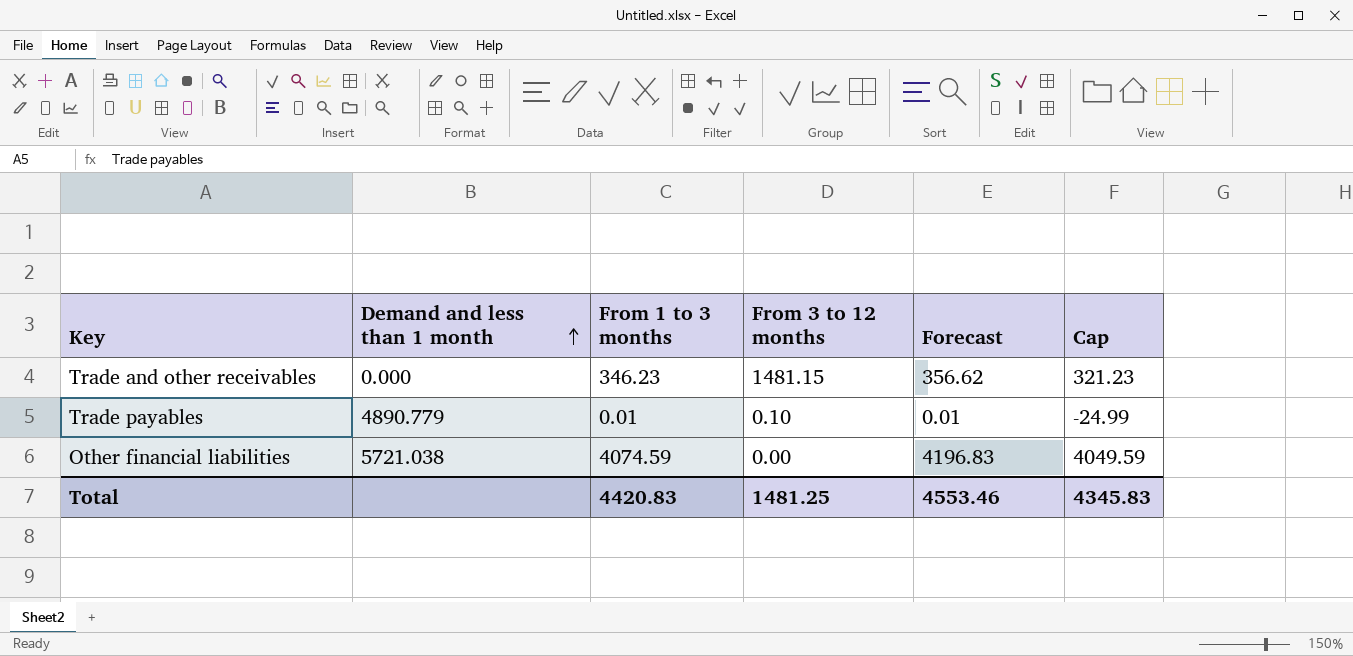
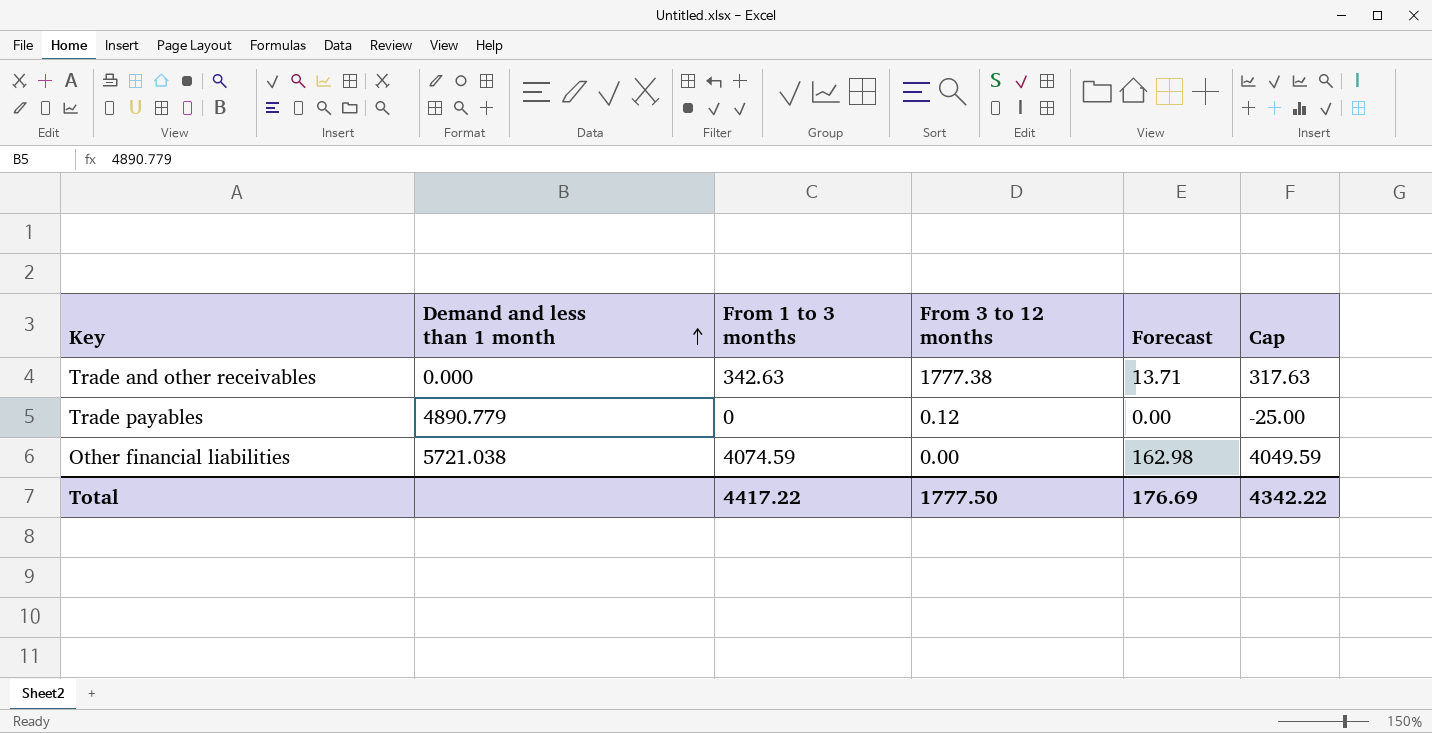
column Forecast | formula: [From 1 to 3 months] * 1.03 -> [From 1 to 3 months] * 0.04
Trade and other receivables | From 1 to 3 months: 346.23 -> 342.63
Trade and other receivables | From 3 to 12 months: 1481.15 -> 1777.38
Trade and other receivables | Cap: 321.23 -> 317.63
Trade payables | From 1 to 3 months: 0.01 -> 0
Trade payables | From 3 to 12 months: 0.10 -> 0.12
Trade payables | Cap: -24.99 -> -25.00
Total | From 1 to 3 months: 4420.83 -> 4417.22
Total | From 3 to 12 months: 1481.25 -> 1777.50
Total | Forecast: 4553.46 -> 176.69
Total | Cap: 4345.83 -> 4342.22

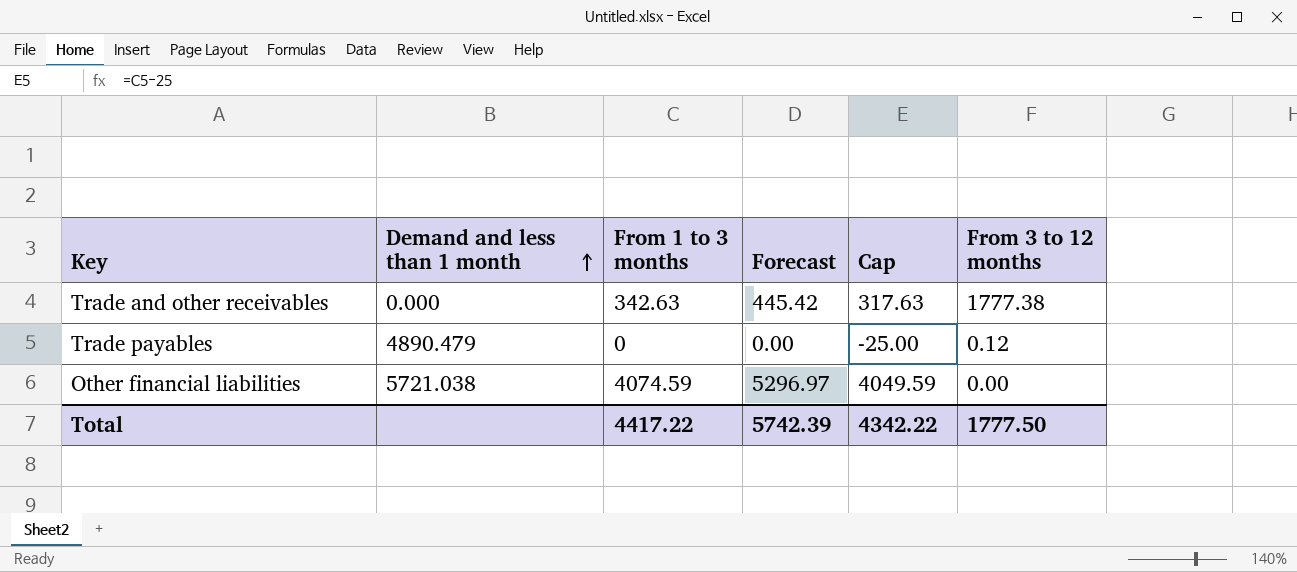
column Forecast | formula: [From 1 to 3 months] * 0.04 -> [From 1 to 3 months] * 1.3
column From 3 to 12 months | position: 4 -> 6
Trade payables | Demand and less than 1 month: 4890.779 -> 4890.479
Total | Forecast: 176.69 -> 5742.39

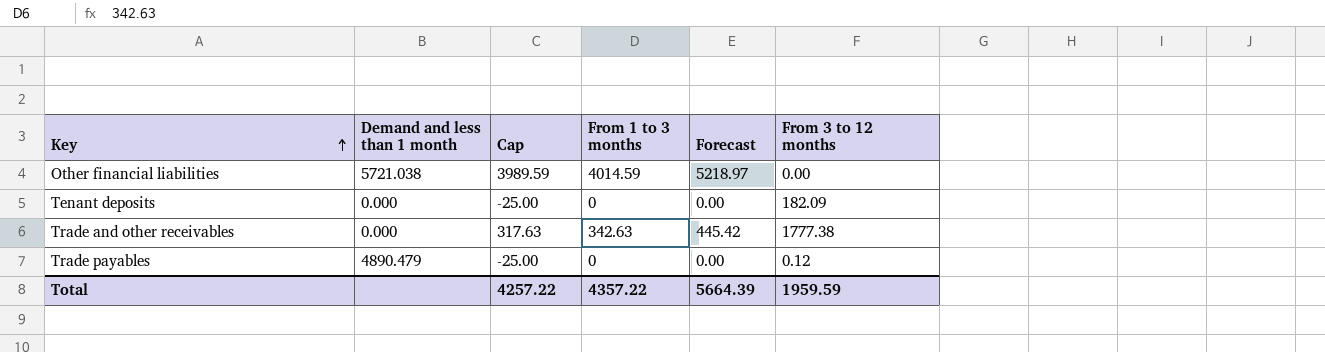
row order: Demand and less than 1 month ascending -> Key ascending
column Cap | position: 5 -> 3
Other financial liabilities | Cap: 4049.59 -> 3989.59
Other financial liabilities | From 1 to 3 months: 4074.59 -> 4014.59
Other financial liabilities | Forecast: 5296.97 -> 5218.97
row Tenant deposits: none -> 0.000 | -25.00 | 0 | 0.00 | 182.09
Total | Cap: 4342.22 -> 4257.22
Total | From 1 to 3 months: 4417.22 -> 4357.22
Total | Forecast: 5742.39 -> 5664.39
Total | From 3 to 12 months: 1777.50 -> 1959.59

